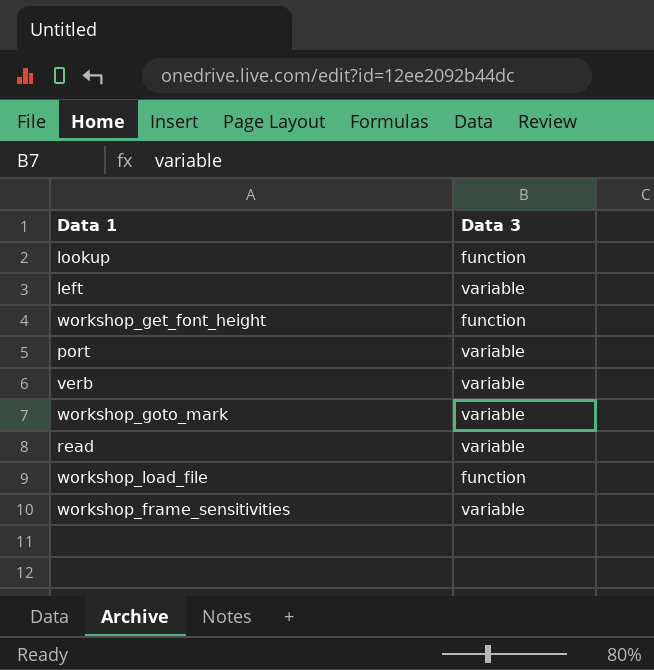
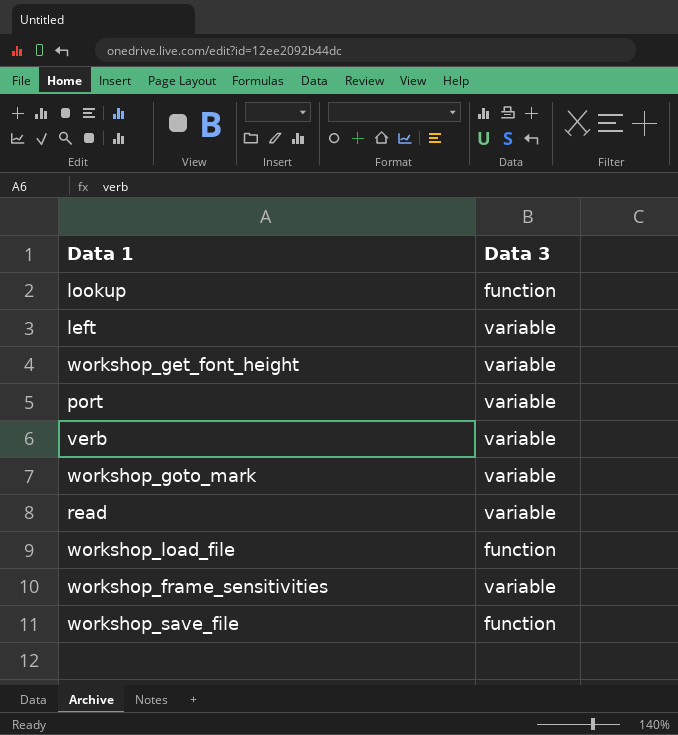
workshop_get_font_height | Data 3: function -> variable
row workshop_save_file: none -> function

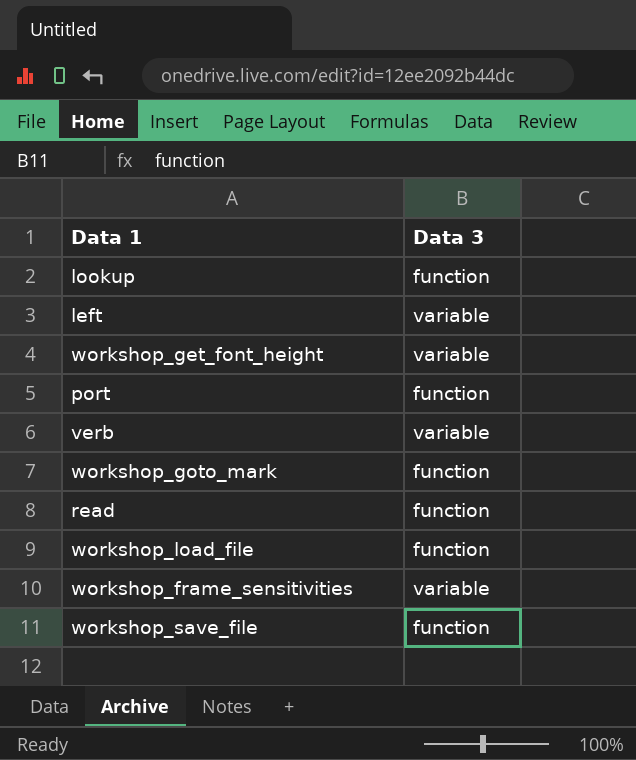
port | Data 3: variable -> function
workshop_goto_mark | Data 3: variable -> function
read | Data 3: variable -> function

